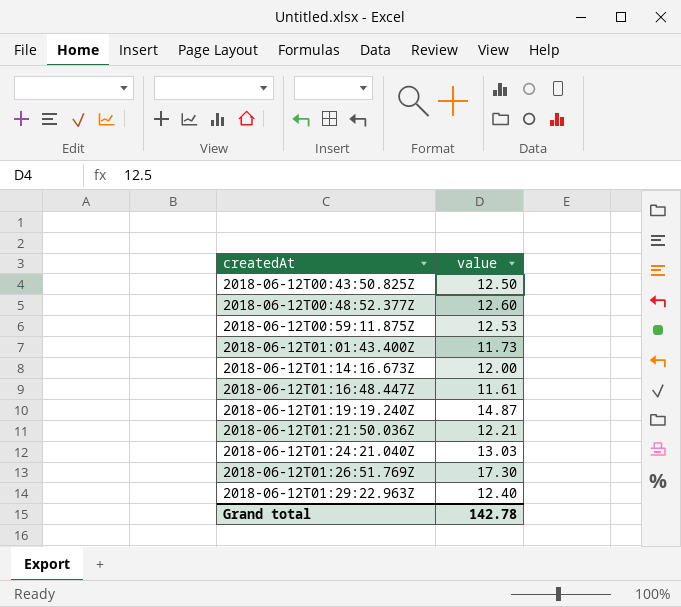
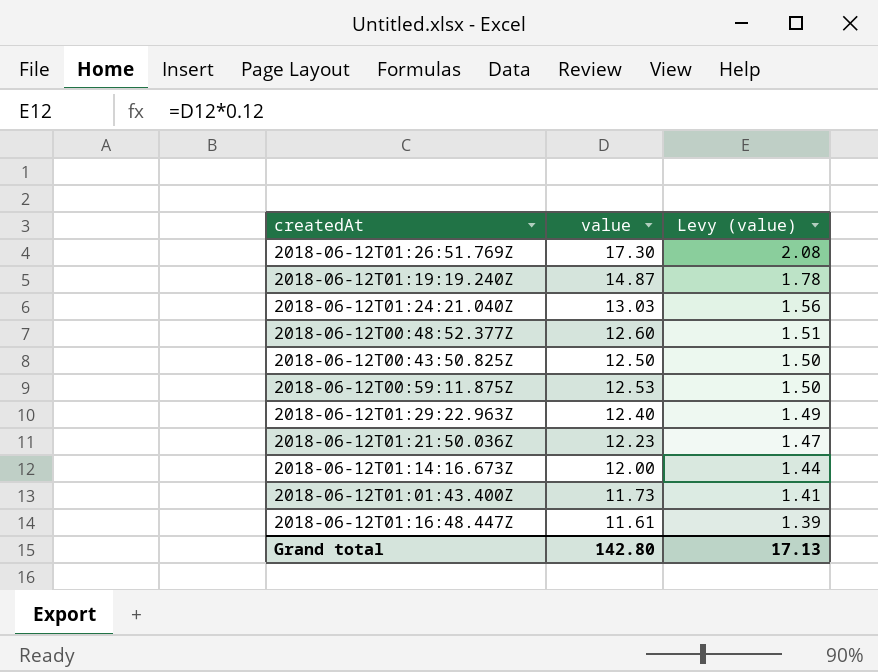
row order: createdAt ascending -> Levy (value) descending
column Levy (value) | formula: none -> [value] * 0.12
2018-06-12T01:21:50.036Z | value: 12.21 -> 12.23
Grand total | value: 142.78 -> 142.80

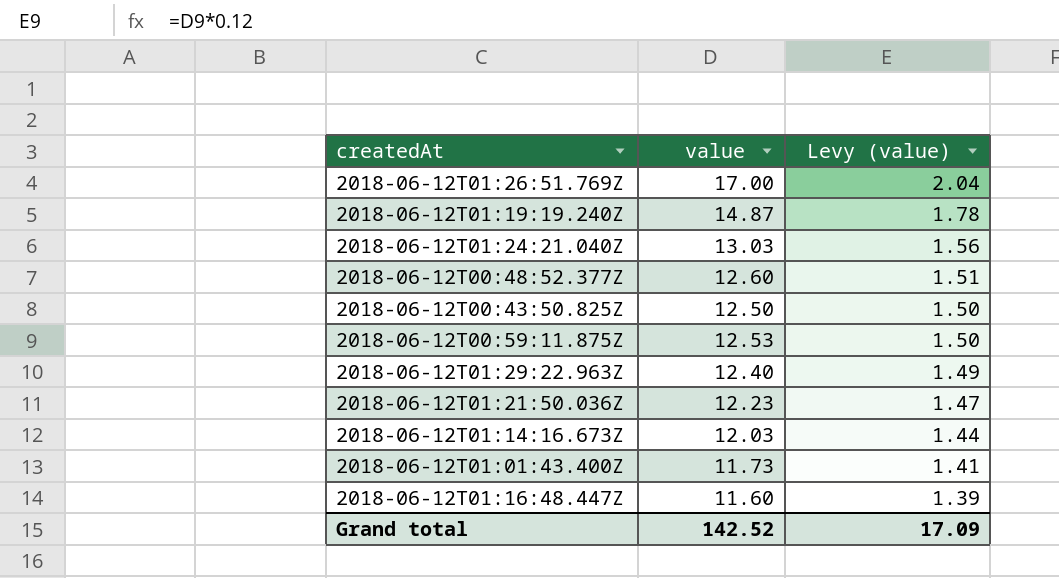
2018-06-12T01:26:51.769Z | value: 17.30 -> 17.00
2018-06-12T01:26:51.769Z | Levy (value): 2.08 -> 2.04
2018-06-12T01:14:16.673Z | value: 12.00 -> 12.03
2018-06-12T01:16:48.447Z | value: 11.61 -> 11.60
Grand total | value: 142.80 -> 142.52
Grand total | Levy (value): 17.13 -> 17.09

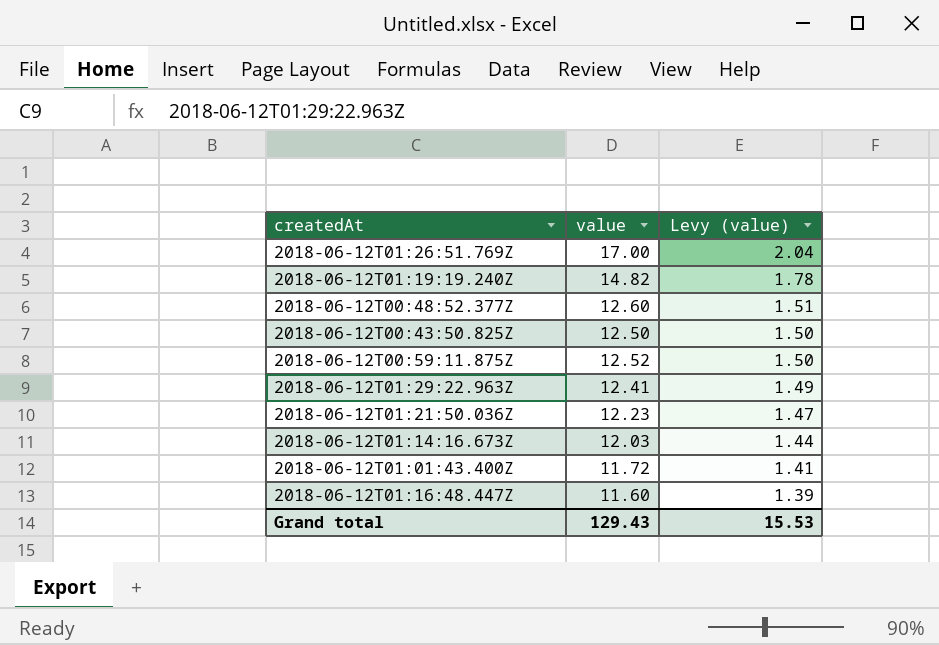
row 2018-06-12T01:24:21.040Z: 13.03 | 1.56 -> none
2018-06-12T01:19:19.240Z | value: 14.87 -> 14.82
2018-06-12T00:59:11.875Z | value: 12.53 -> 12.52
2018-06-12T01:29:22.963Z | value: 12.40 -> 12.41
2018-06-12T01:01:43.400Z | value: 11.73 -> 11.72
Grand total | value: 142.52 -> 129.43
Grand total | Levy (value): 17.09 -> 15.53

